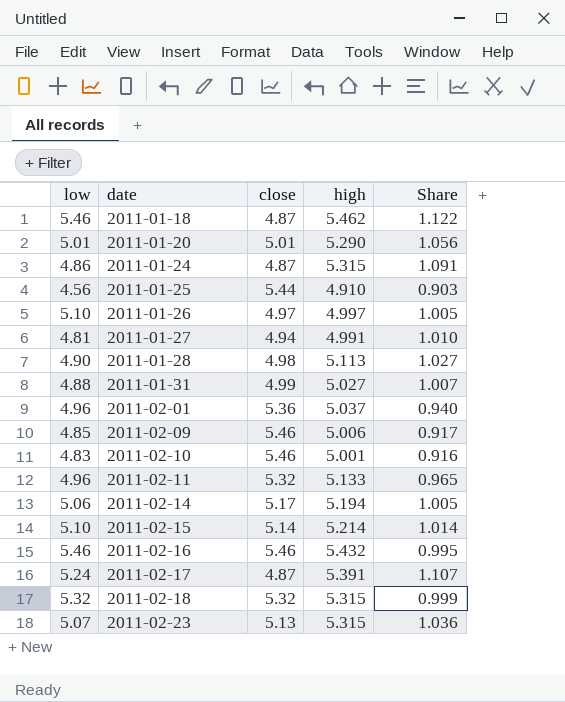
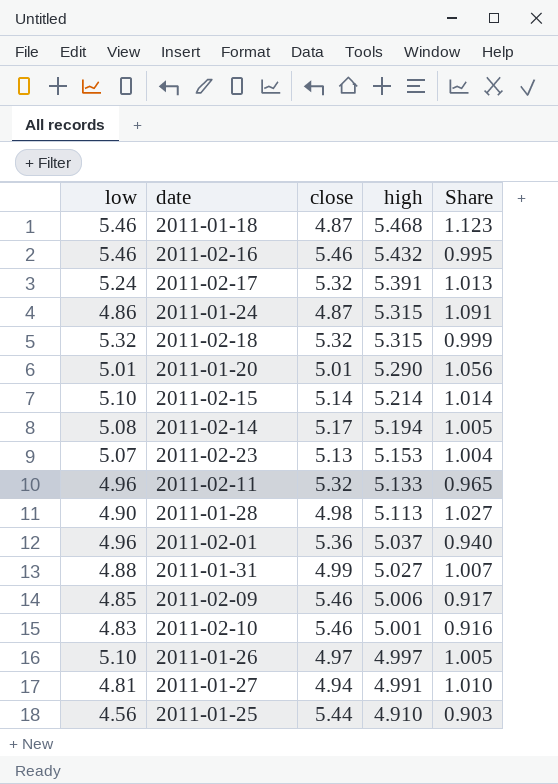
row order: date ascending -> high descending
2011-01-18 | high: 5.462 -> 5.468
2011-01-18 | Share: 1.122 -> 1.123
2011-02-17 | close: 4.87 -> 5.32
2011-02-17 | Share: 1.107 -> 1.013
2011-02-14 | low: 5.06 -> 5.08
2011-02-23 | high: 5.315 -> 5.153
2011-02-23 | Share: 1.036 -> 1.004

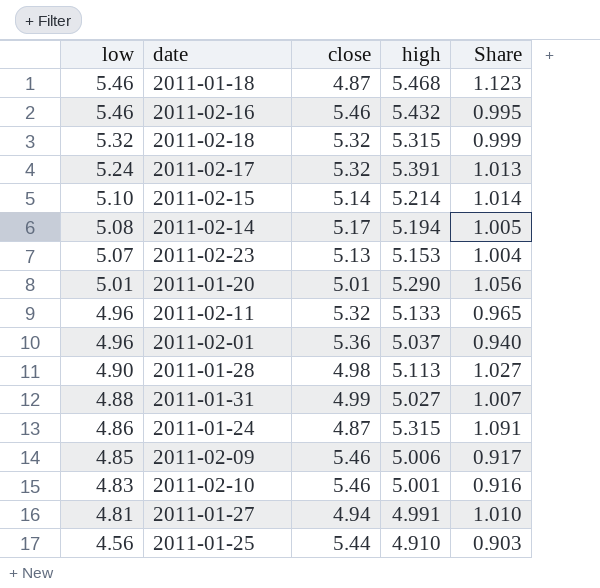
row order: high descending -> low descending
row 2011-01-26: 5.10 | 4.97 | 4.997 | 1.005 -> none

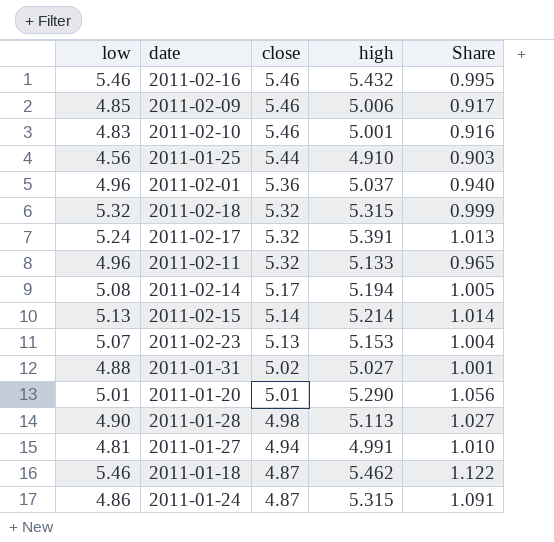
row order: low descending -> close descending
2011-02-15 | low: 5.10 -> 5.13
2011-01-31 | close: 4.99 -> 5.02
2011-01-31 | Share: 1.007 -> 1.001
2011-01-18 | high: 5.468 -> 5.462
2011-01-18 | Share: 1.123 -> 1.122

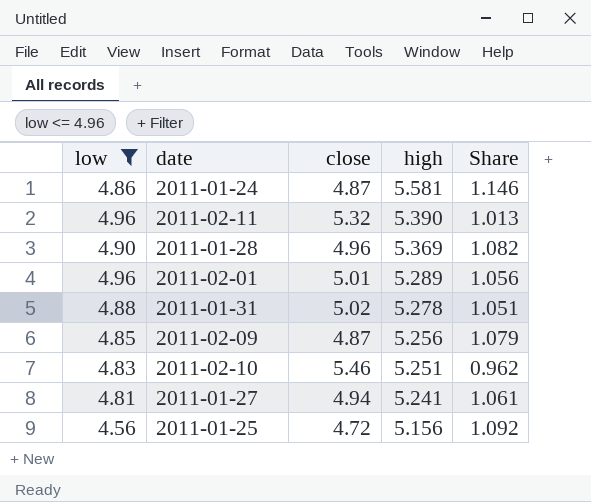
filter: none -> low <= 4.96
row order: close descending -> high descending
2011-01-24 | high: 5.315 -> 5.581
2011-01-24 | Share: 1.091 -> 1.146
2011-02-11 | high: 5.133 -> 5.390
2011-02-11 | Share: 0.965 -> 1.013
2011-01-28 | close: 4.98 -> 4.96
2011-01-28 | high: 5.113 -> 5.369
2011-01-28 | Share: 1.027 -> 1.082
2011-02-01 | close: 5.36 -> 5.01
2011-02-01 | high: 5.037 -> 5.289
2011-02-01 | Share: 0.940 -> 1.056
2011-01-31 | high: 5.027 -> 5.278
2011-01-31 | Share: 1.001 -> 1.051
2011-02-09 | close: 5.46 -> 4.87
2011-02-09 | high: 5.006 -> 5.256
2011-02-09 | Share: 0.917 -> 1.079
2011-02-10 | high: 5.001 -> 5.251
2011-02-10 | Share: 0.916 -> 0.962
2011-01-27 | high: 4.991 -> 5.241
2011-01-27 | Share: 1.010 -> 1.061
2011-01-25 | close: 5.44 -> 4.72
2011-01-25 | high: 4.910 -> 5.156
2011-01-25 | Share: 0.903 -> 1.092

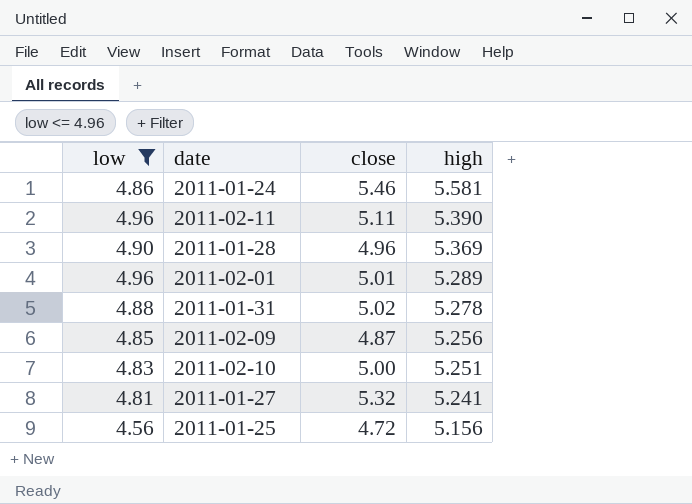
column Share | formula: [high] / [close] -> none
2011-01-24 | close: 4.87 -> 5.46
2011-02-11 | close: 5.32 -> 5.11
2011-02-10 | close: 5.46 -> 5.00
2011-01-27 | close: 4.94 -> 5.32

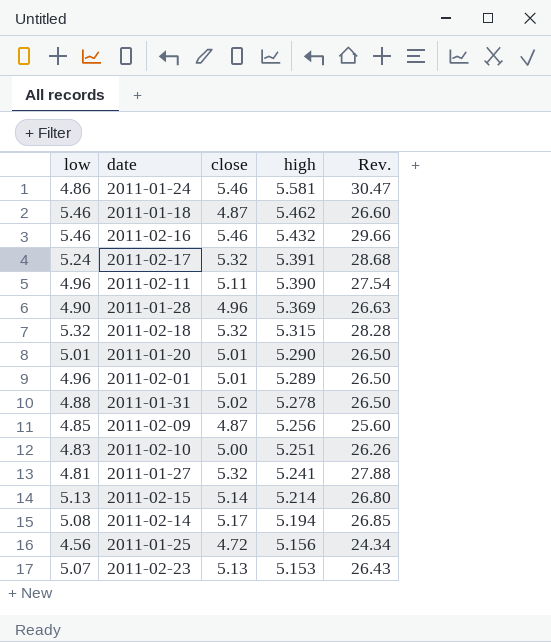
filter: low <= 4.96 -> none
column Rev. | formula: none -> [close] * [high]

